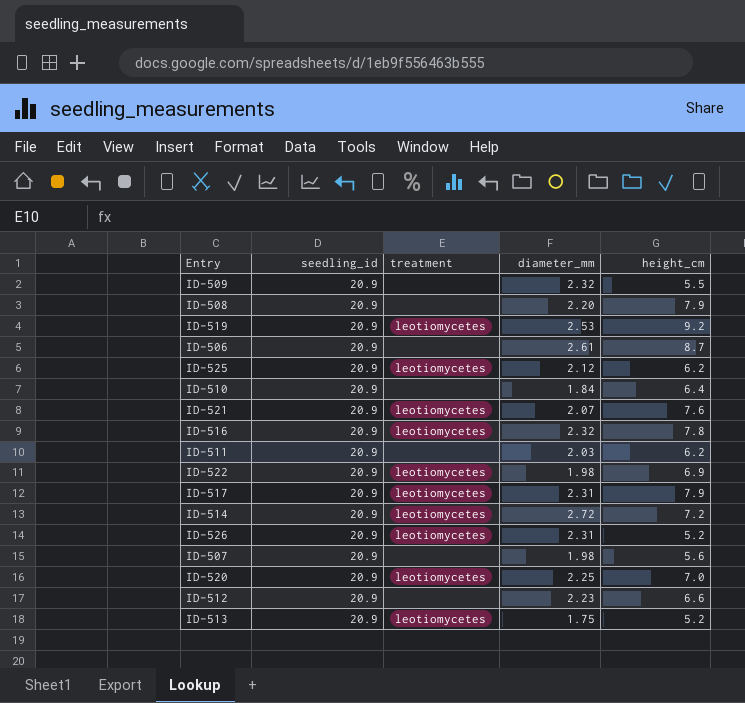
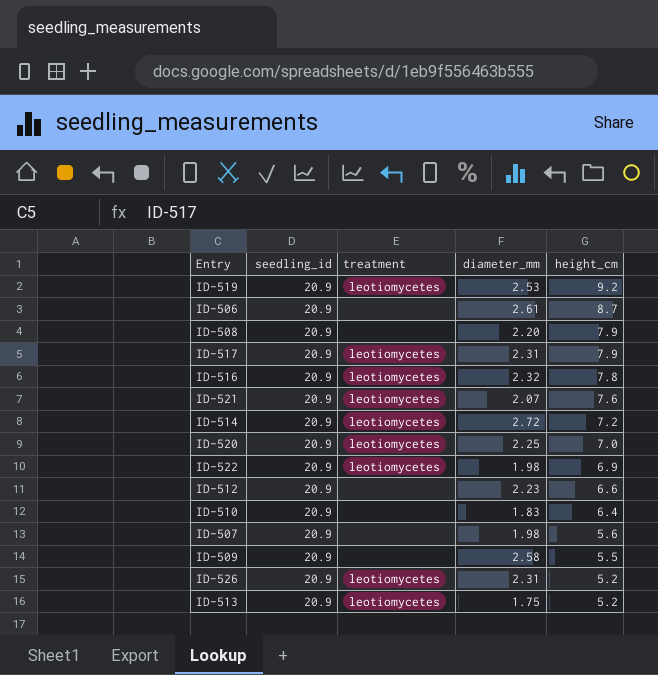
row order: none -> height_cm descending
row ID-525: 20.9 | leotiomycetes | 2.12 | 6.2 -> none
row ID-511: 20.9 | none | 2.03 | 6.2 -> none
ID-510 | diameter_mm: 1.84 -> 1.83
ID-509 | diameter_mm: 2.32 -> 2.58

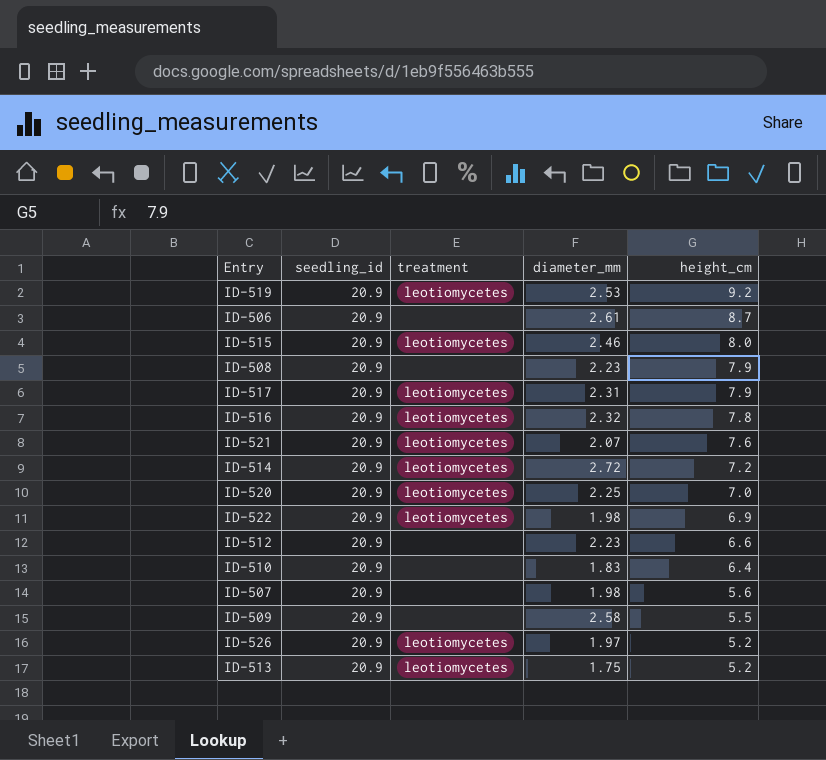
row ID-515: none -> 20.9 | leotiomycetes | 2.46 | 8.0
ID-508 | diameter_mm: 2.20 -> 2.23
ID-526 | diameter_mm: 2.31 -> 1.97

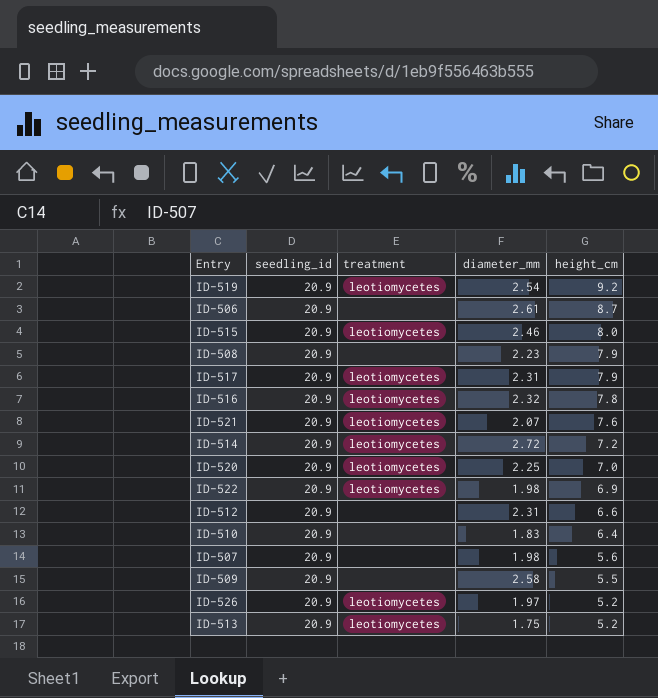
ID-519 | diameter_mm: 2.53 -> 2.54
ID-512 | diameter_mm: 2.23 -> 2.31

